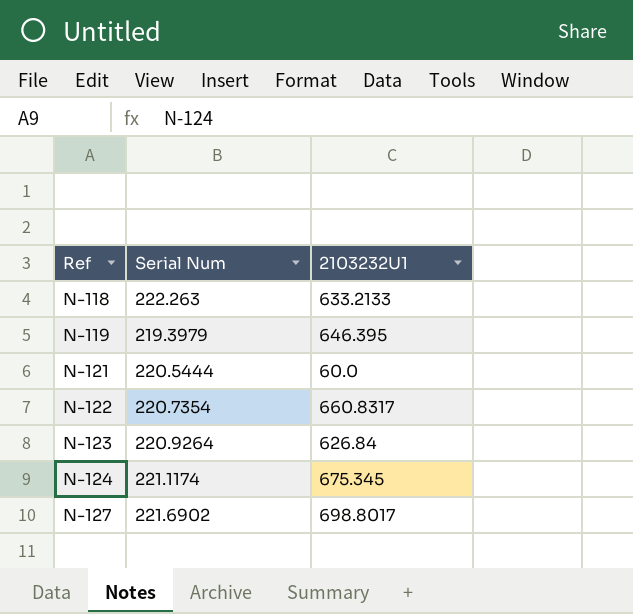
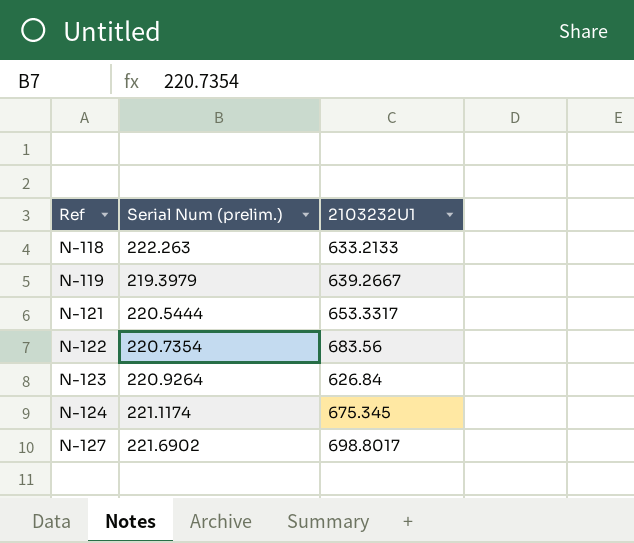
column name: Serial Num -> Serial Num (prelim.)
N-119 | 2103232U1: 646.395 -> 639.2667
N-121 | 2103232U1: 60.0 -> 653.3317
N-122 | 2103232U1: 660.8317 -> 683.56

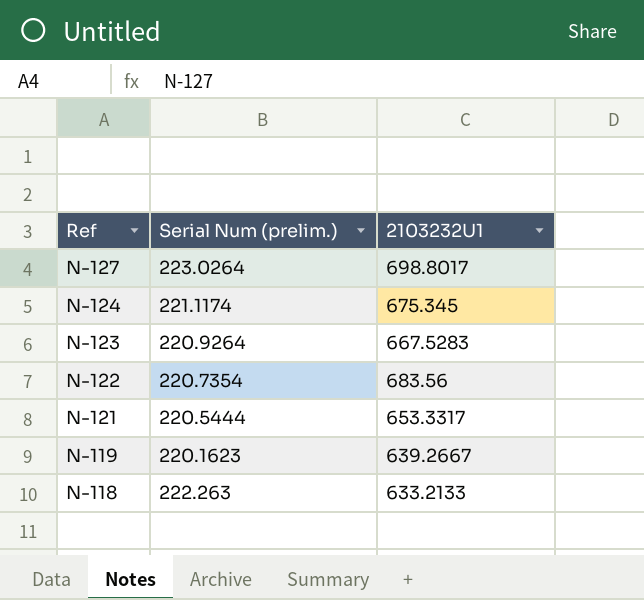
row order: Ref ascending -> Ref descending
N-127 | Serial Num (prelim.): 221.6902 -> 223.0264
N-123 | 2103232U1: 626.84 -> 667.5283
N-119 | Serial Num (prelim.): 219.3979 -> 220.1623

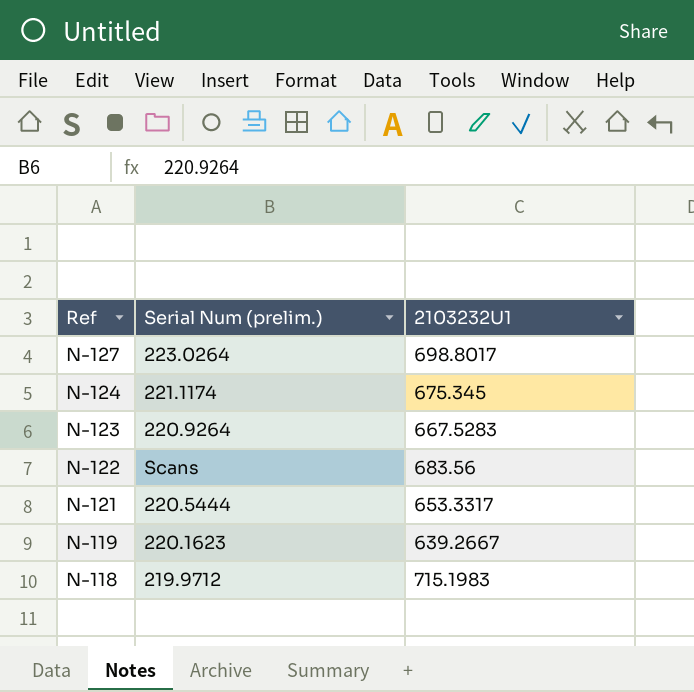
N-122 | Serial Num (prelim.): 220.7354 -> Scans
N-118 | Serial Num (prelim.): 222.263 -> 219.9712
N-118 | 2103232U1: 633.2133 -> 715.1983

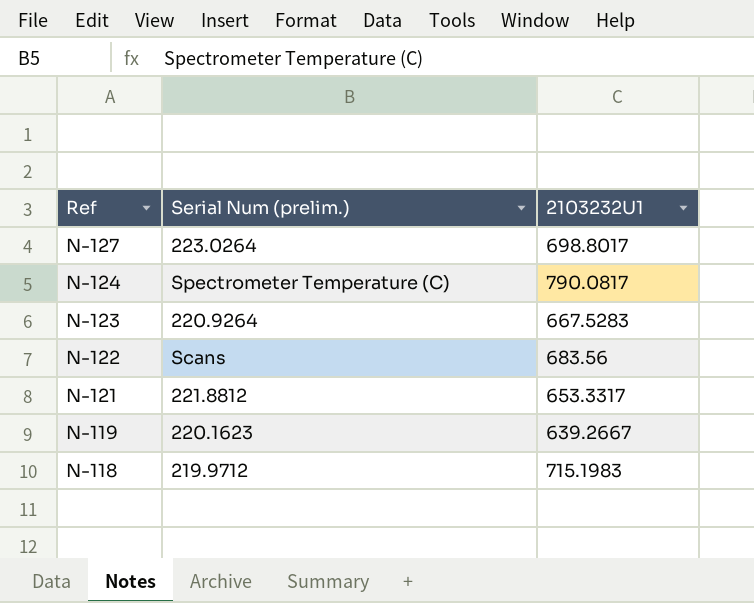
N-124 | Serial Num (prelim.): 221.1174 -> Spectrometer Temperature (C)
N-124 | 2103232U1: 675.345 -> 790.0817
N-121 | Serial Num (prelim.): 220.5444 -> 221.8812

